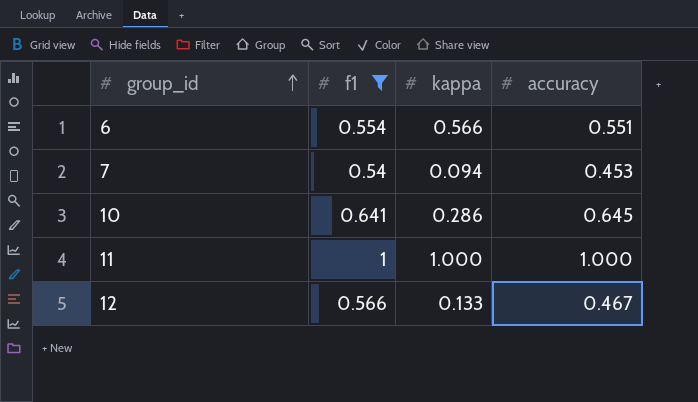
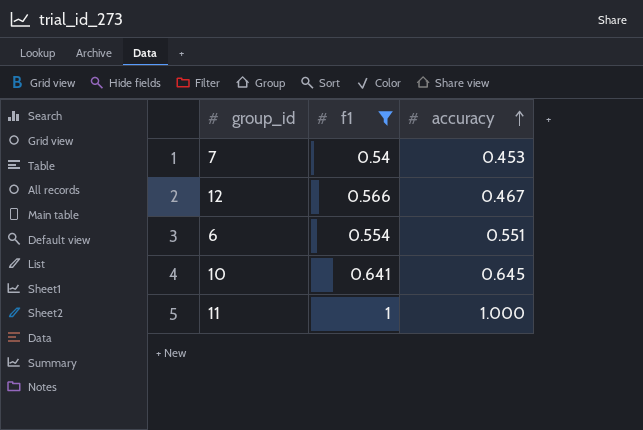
row order: group_id ascending -> accuracy ascending
column kappa | position: 3 -> none

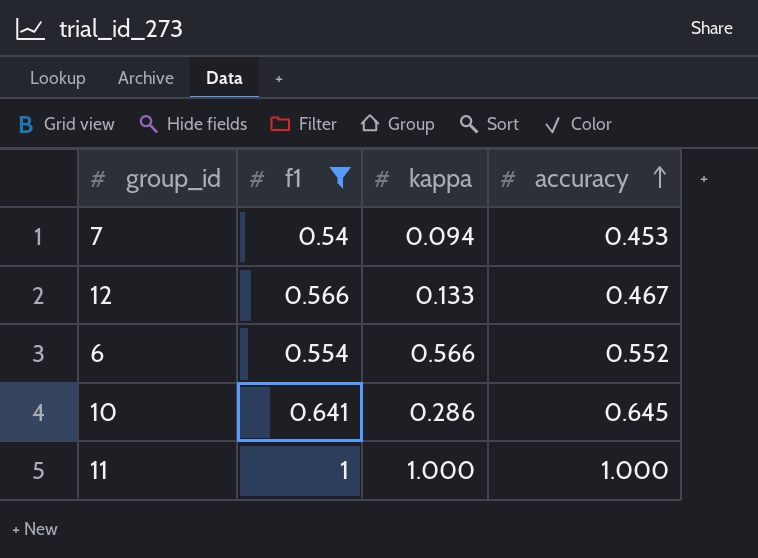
column kappa | position: none -> 3
6 | accuracy: 0.551 -> 0.552

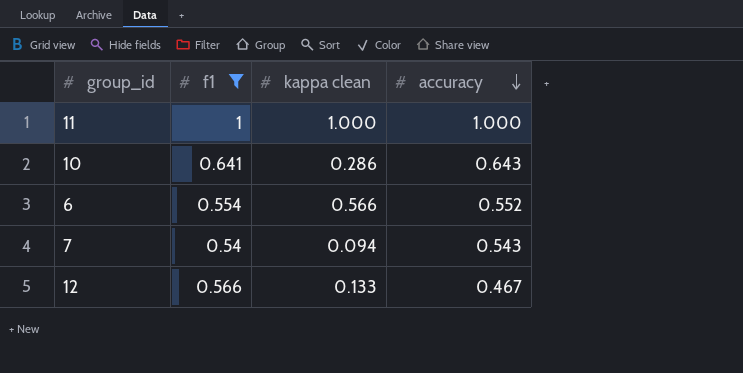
row order: accuracy ascending -> accuracy descending
column name: kappa -> kappa clean
10 | accuracy: 0.645 -> 0.643
7 | accuracy: 0.453 -> 0.543

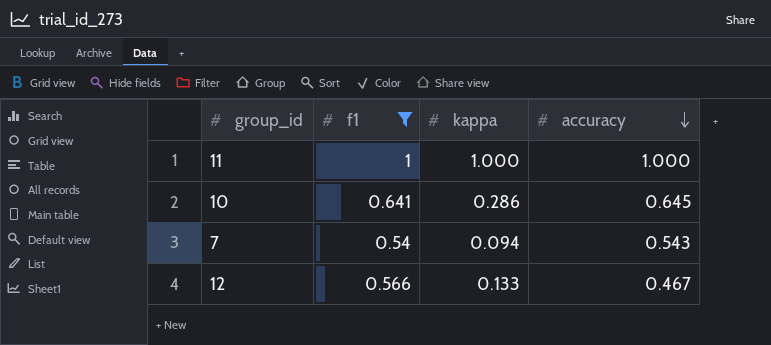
column name: kappa clean -> kappa
row 6: 0.554 | 0.566 | 0.552 -> none
10 | accuracy: 0.643 -> 0.645

